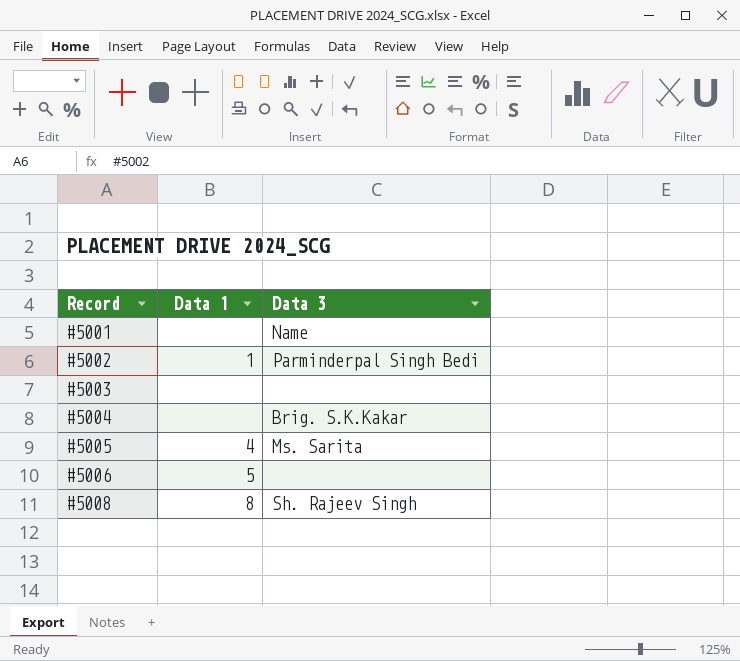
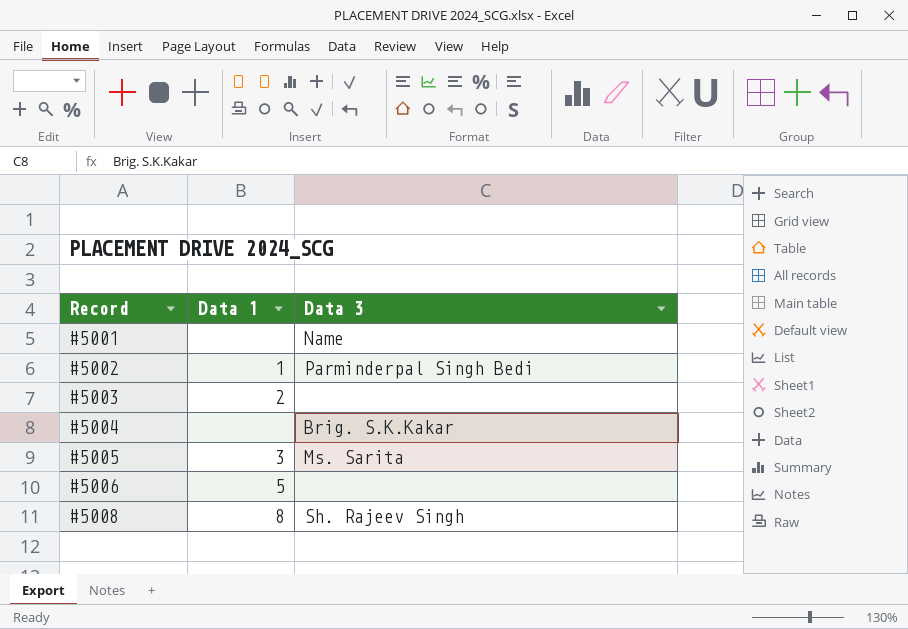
#5003 | Data 1: none -> 2
#5005 | Data 1: 4 -> 3

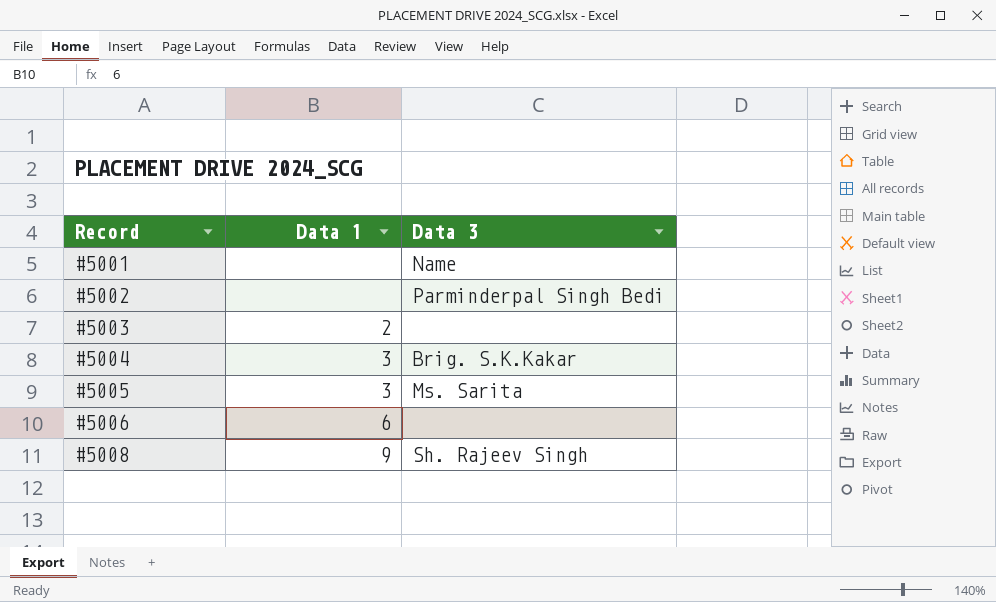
#5002 | Data 1: 1 -> none
#5004 | Data 1: none -> 3
#5006 | Data 1: 5 -> 6
#5008 | Data 1: 8 -> 9

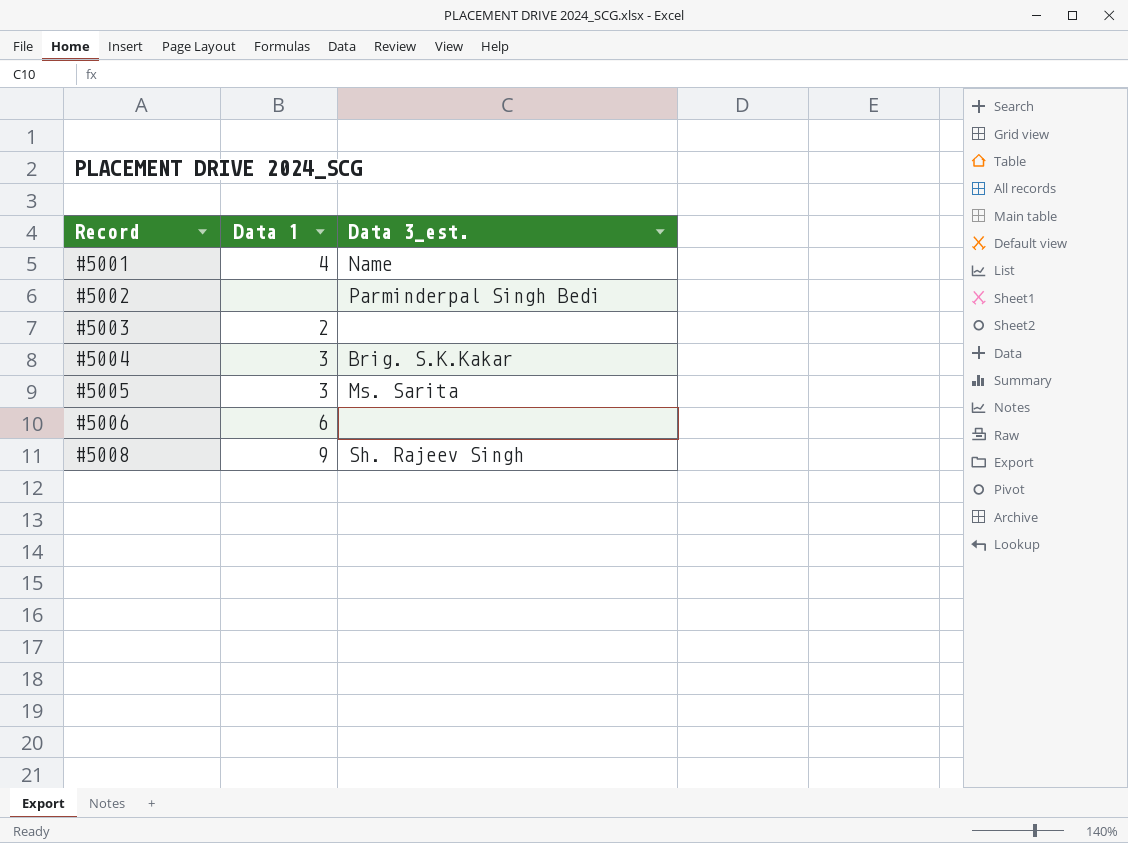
column name: Data 3 -> Data 3_est.
#5001 | Data 1: none -> 4

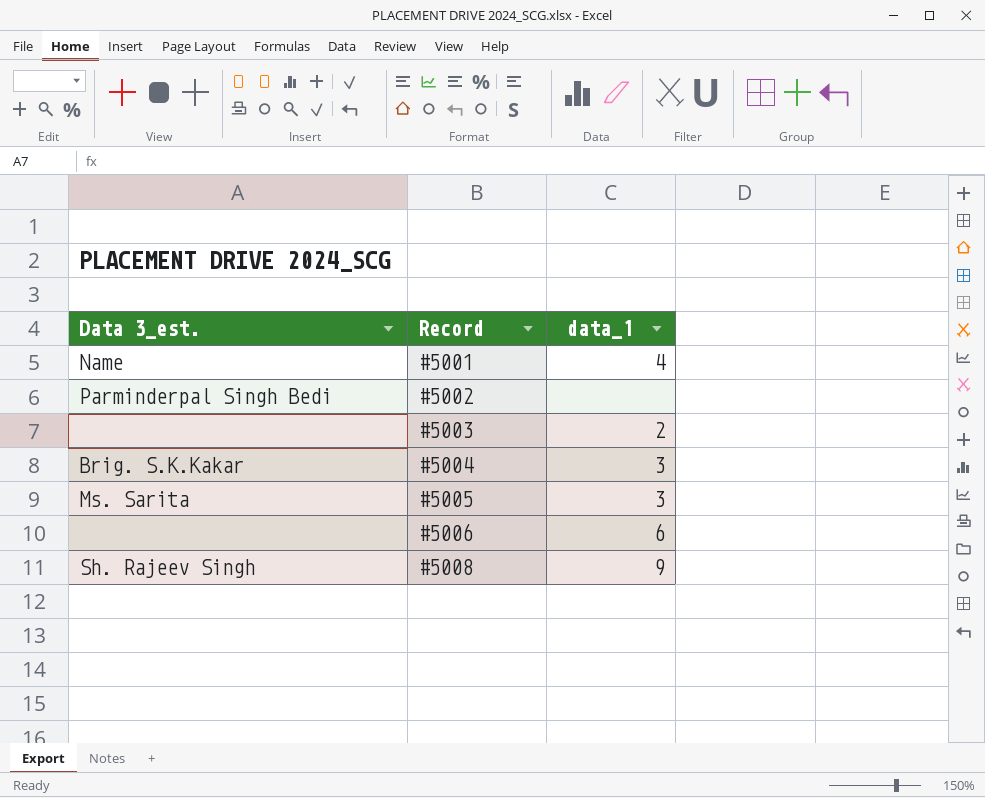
column Data 3_est. | position: 3 -> 1
column name: Data 1 -> data_1

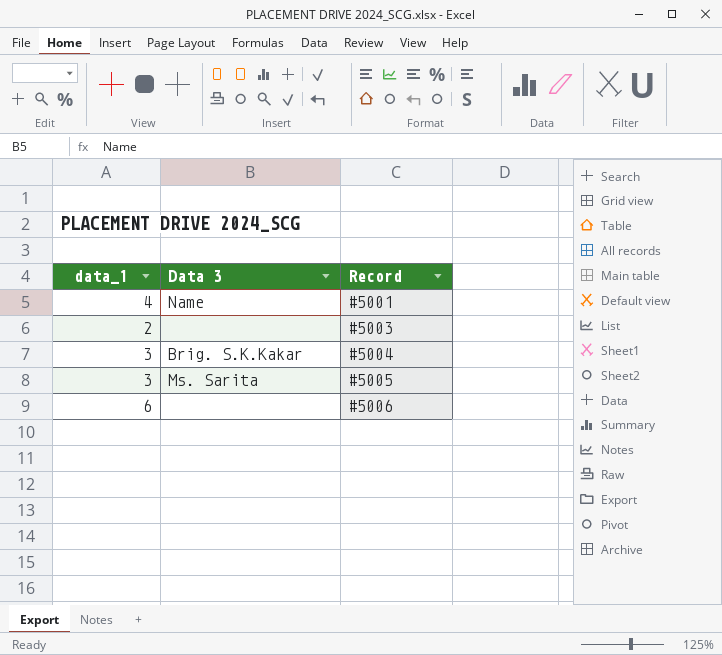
column data_1 | position: 3 -> 1
column name: Data 3_est. -> Data 3
row #5002: Parminderpal Singh Bedi | none -> none
row #5008: Sh. Rajeev Singh | 9 -> none

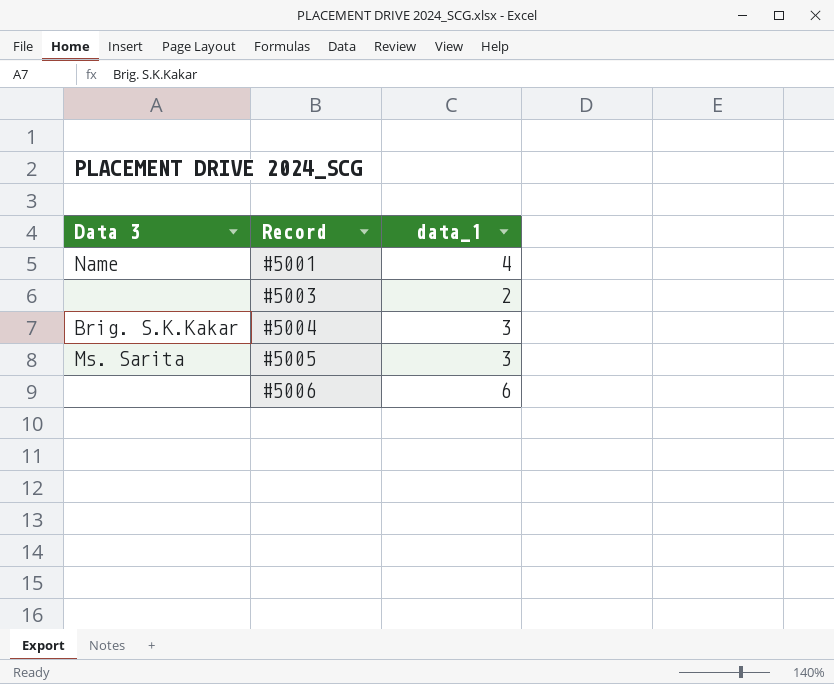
column data_1 | position: 1 -> 3

